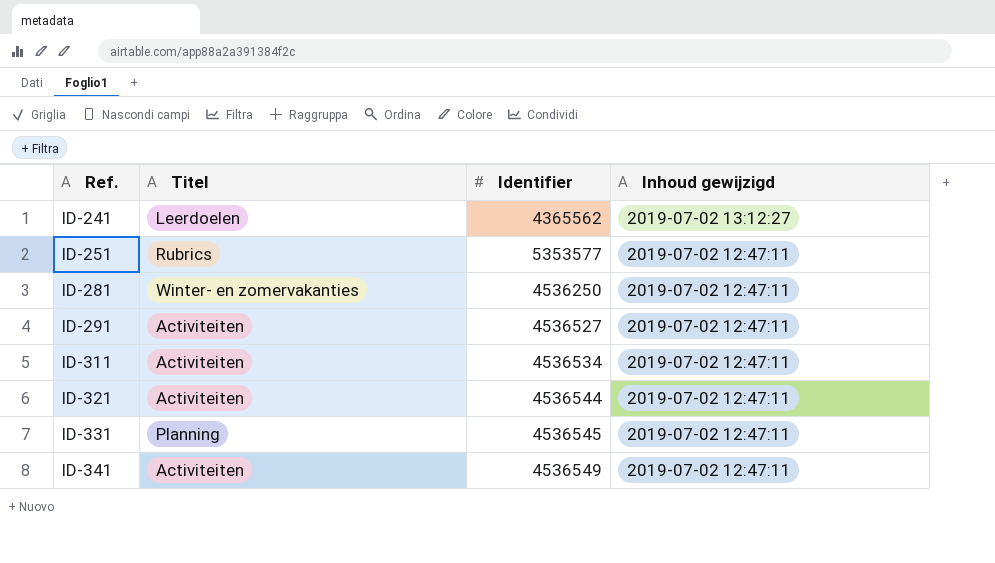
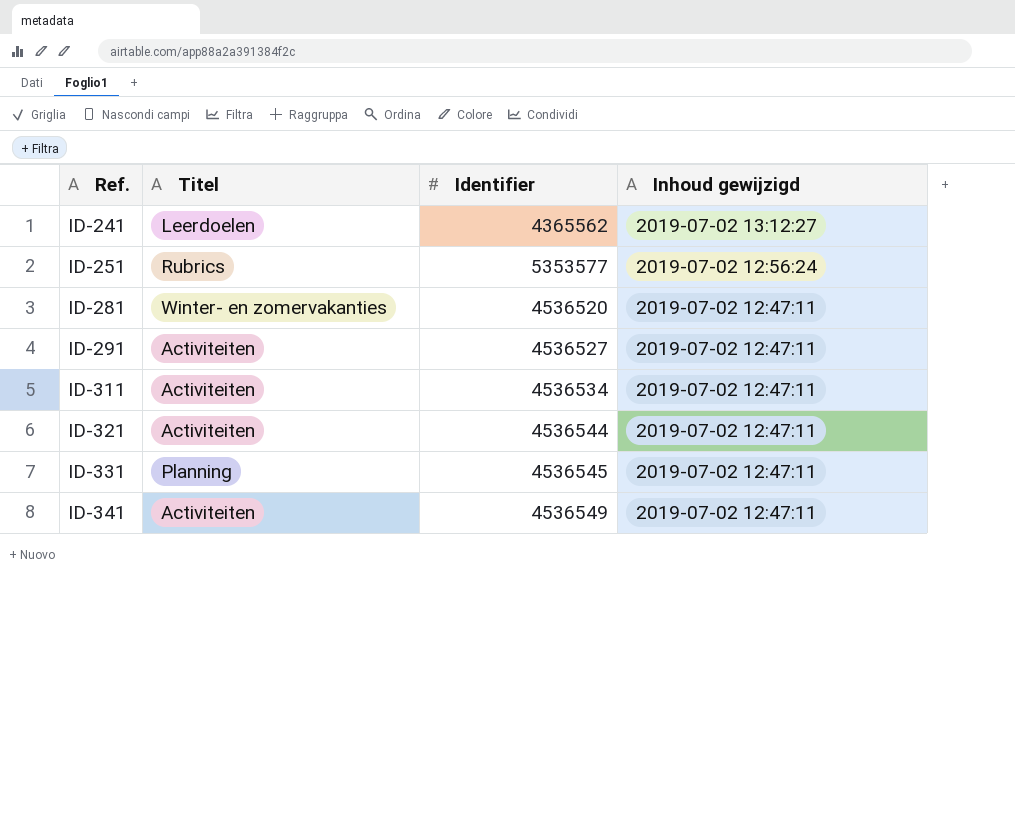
ID-251 | Inhoud gewijzigd: 2019-07-02 12:47:11 -> 2019-07-02 12:56:24
ID-281 | Identifier: 4536250 -> 4536520

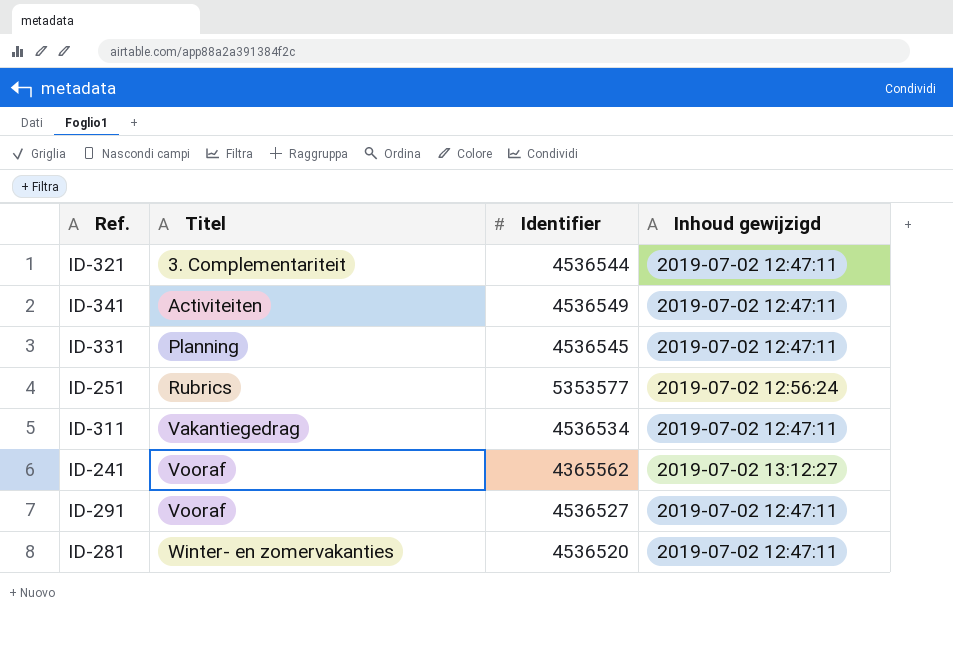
row order: Ref. ascending -> Titel ascending
ID-321 | Titel: Activiteiten -> 3. Complementariteit
ID-311 | Titel: Activiteiten -> Vakantiegedrag
ID-241 | Titel: Leerdoelen -> Vooraf
ID-291 | Titel: Activiteiten -> Vooraf

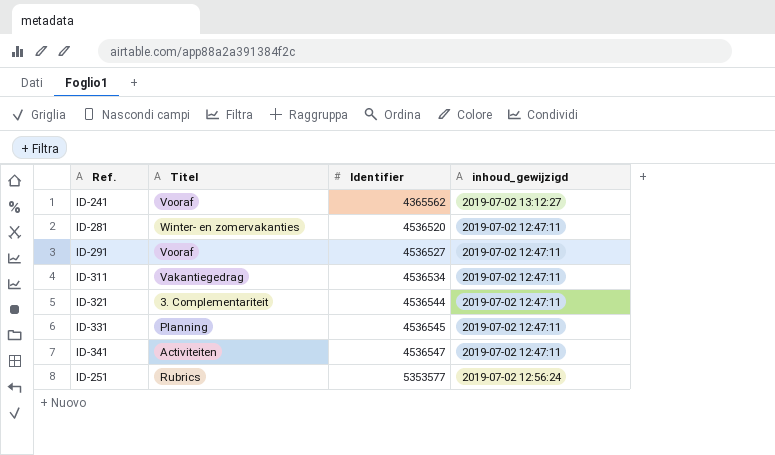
row order: Titel ascending -> Identifier ascending
column name: Inhoud gewijzigd -> inhoud_gewijzigd
ID-341 | Identifier: 4536549 -> 4536547

